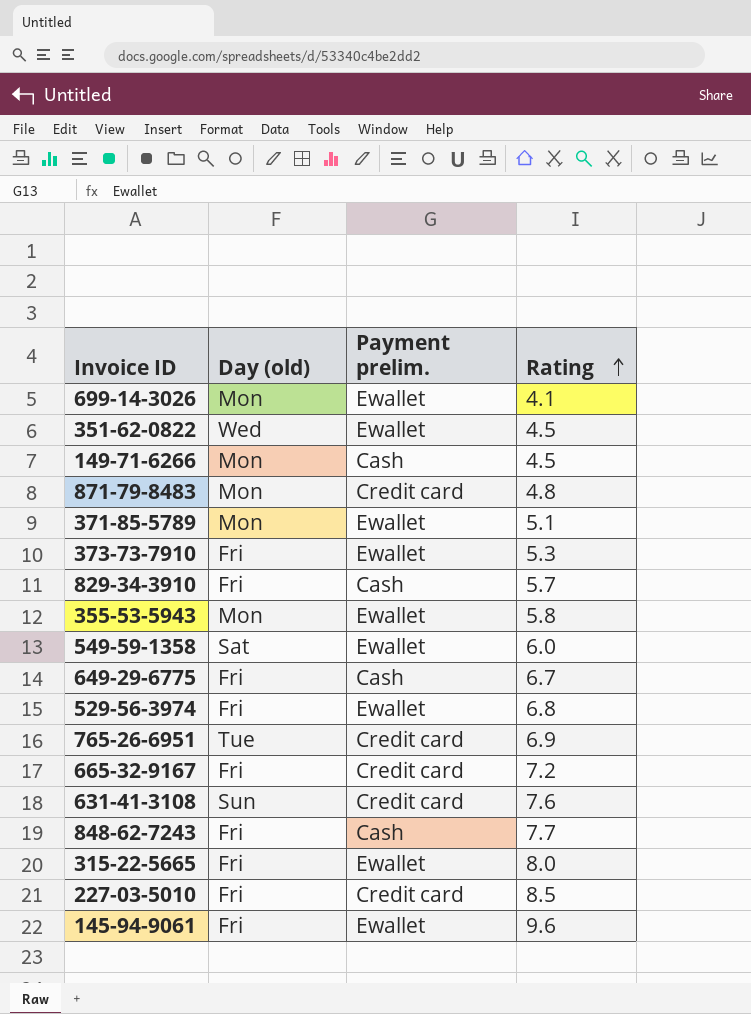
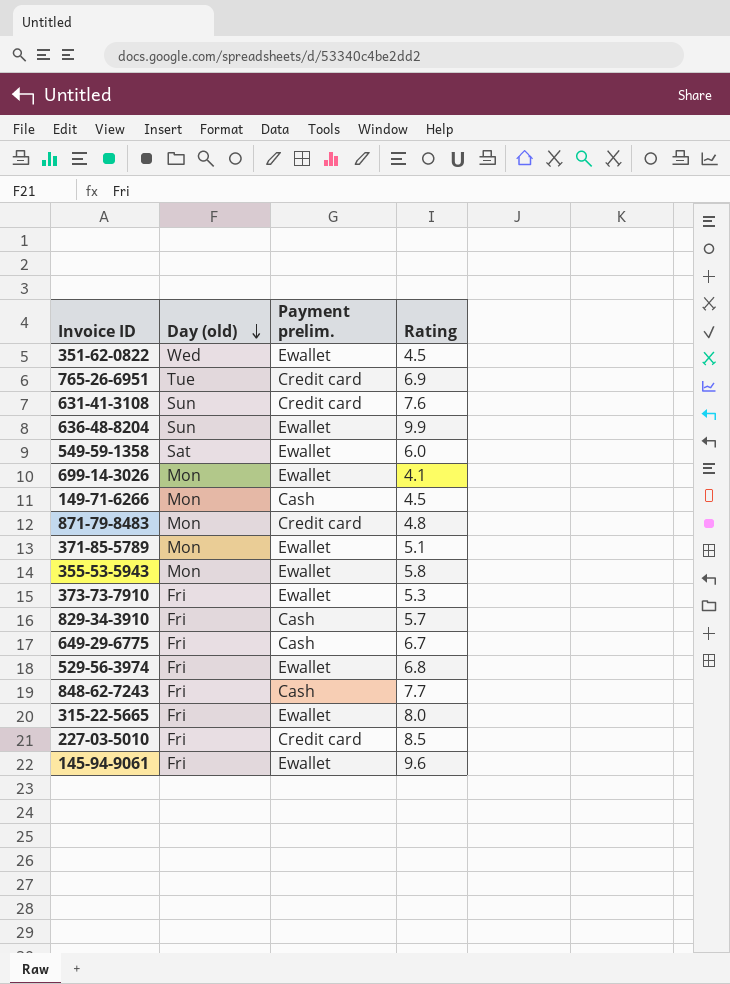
row order: Rating ascending -> Day (old) descending
row 665-32-9167: Fri | Credit card | 7.2 -> none
row 636-48-8204: none -> Sun | Ewallet | 9.9

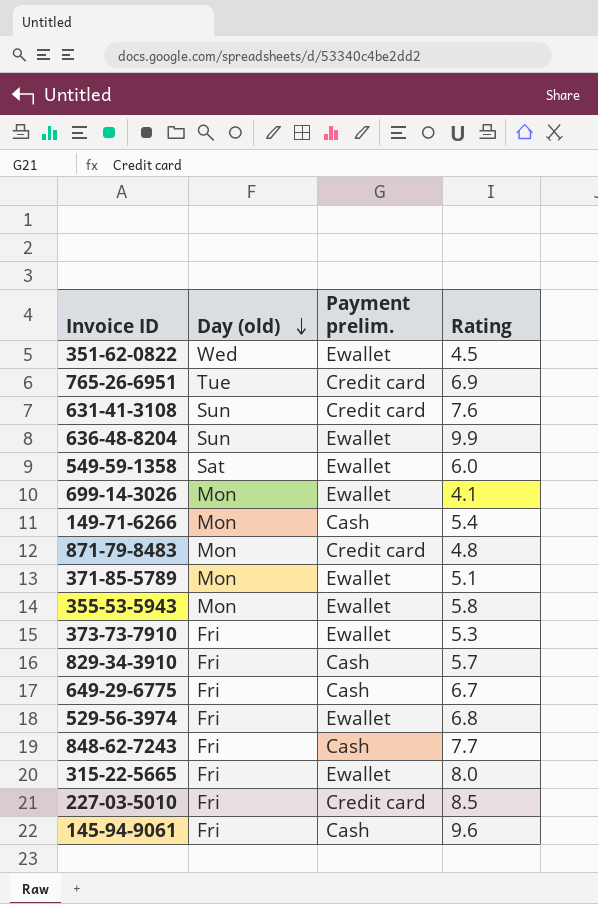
149-71-6266 | Rating: 4.5 -> 5.4
145-94-9061 | Payment prelim.: Ewallet -> Cash

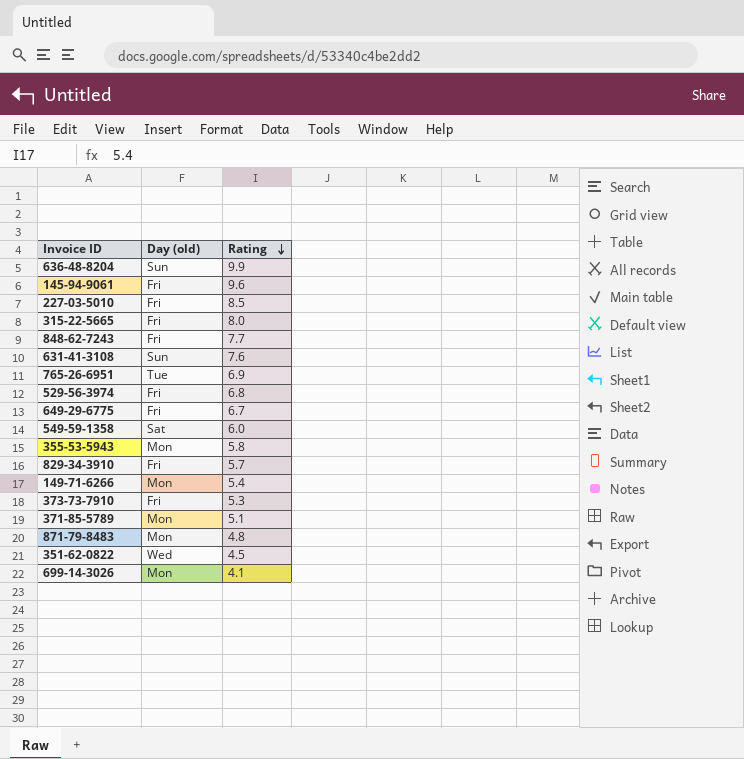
row order: Day (old) descending -> Rating descending
column Payment prelim. | position: 3 -> none

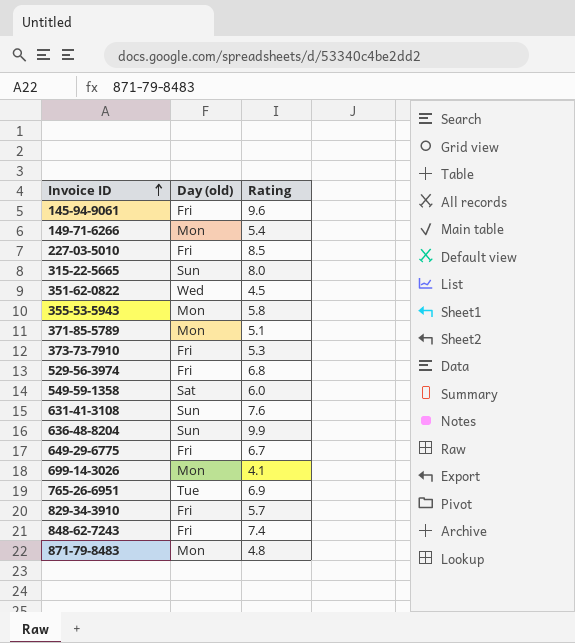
row order: Rating descending -> Invoice ID ascending
315-22-5665 | Day (old): Fri -> Sun
848-62-7243 | Rating: 7.7 -> 7.4

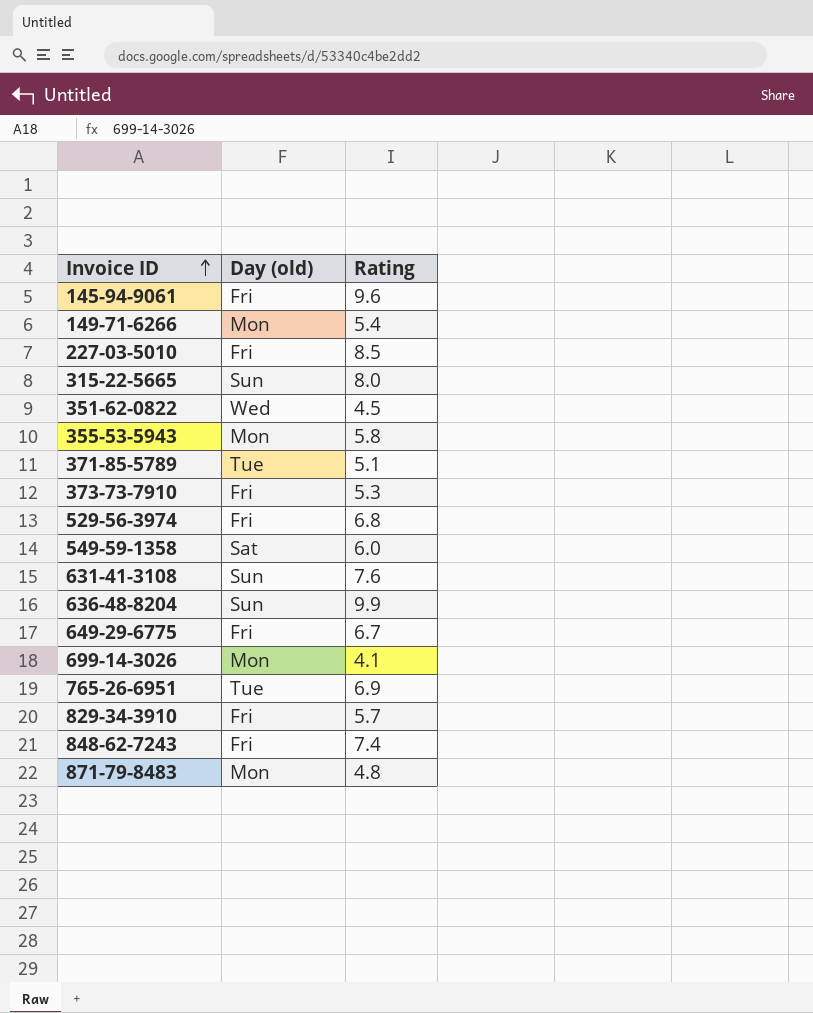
371-85-5789 | Day (old): Mon -> Tue

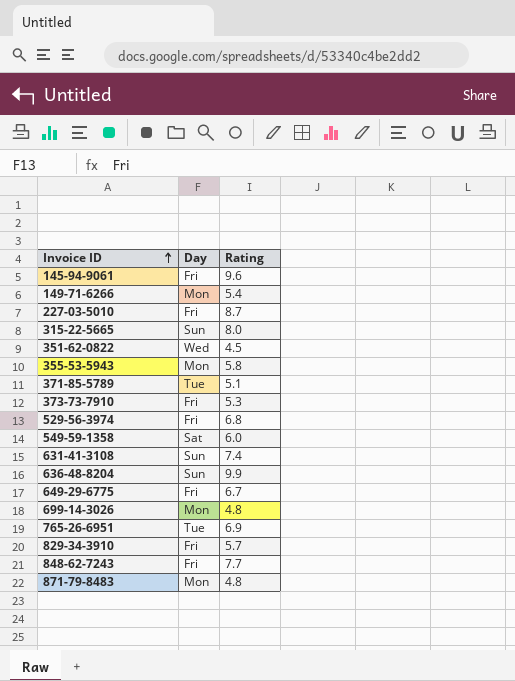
column name: Day (old) -> Day
227-03-5010 | Rating: 8.5 -> 8.7
631-41-3108 | Rating: 7.6 -> 7.4
699-14-3026 | Rating: 4.1 -> 4.8
848-62-7243 | Rating: 7.4 -> 7.7

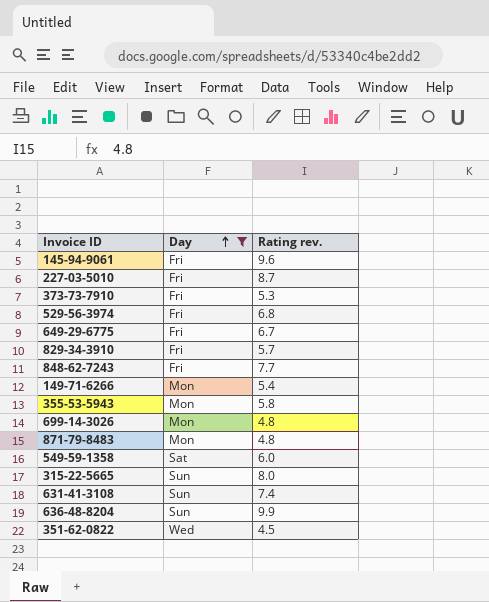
filter: none -> Day != Tue
row order: Invoice ID ascending -> Day ascending
column name: Rating -> Rating rev.

